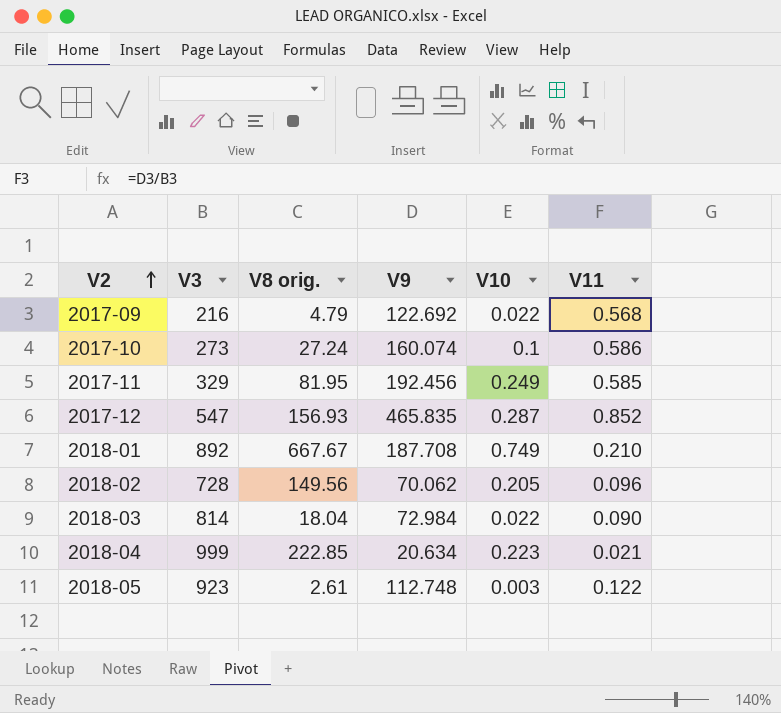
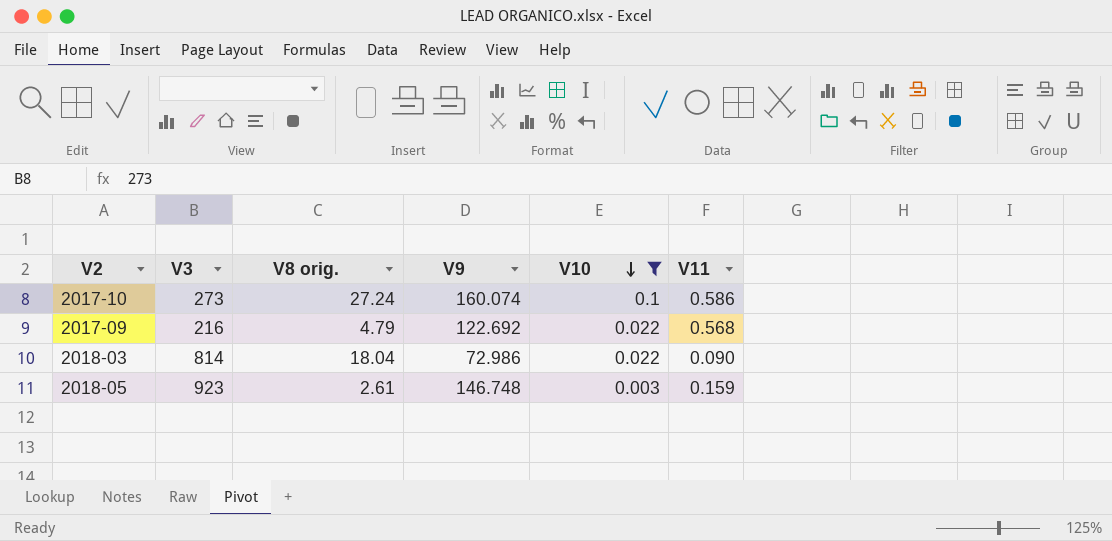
filter: none -> V10 <= 0.1
row order: V2 ascending -> V10 descending
2018-03 | V9: 72.984 -> 72.986
2018-05 | V9: 112.748 -> 146.748
2018-05 | V11: 0.122 -> 0.159

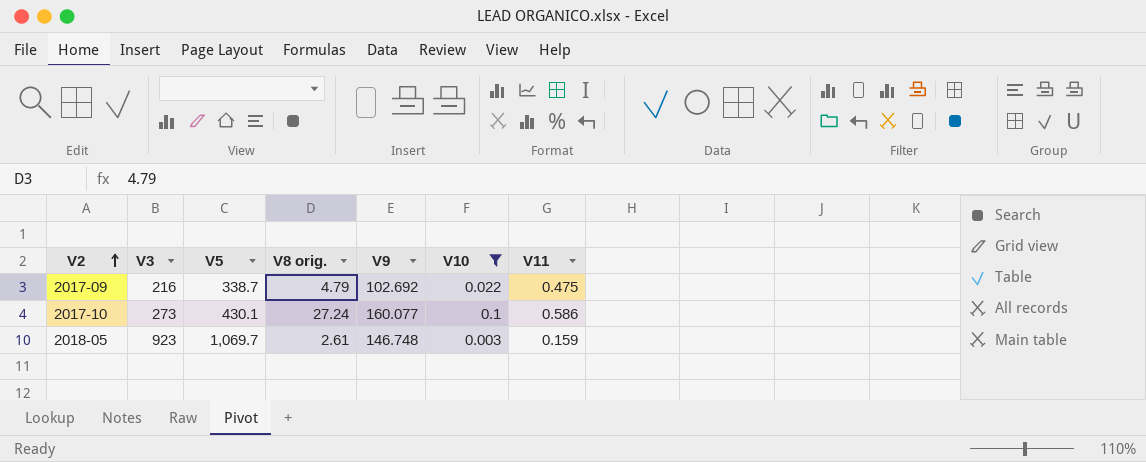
row order: V10 descending -> V2 ascending
column V5 | position: none -> 3
row 2018-03: 814 | 18.04 | 72.986 | 0.022 | 0.090 -> none
2017-09 | V9: 122.692 -> 102.692
2017-09 | V11: 0.568 -> 0.475
2017-10 | V9: 160.074 -> 160.077

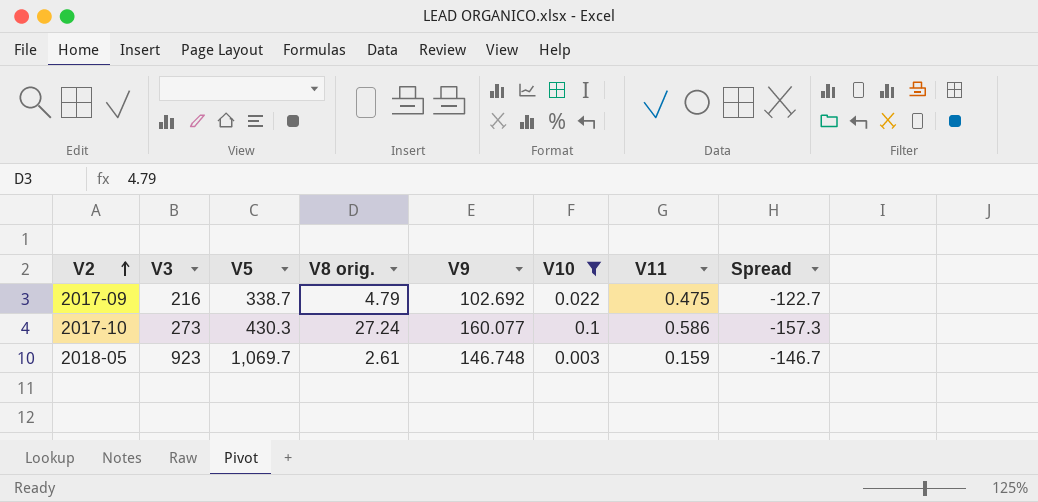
column Spread | formula: none -> [V3] - [V5]
2017-10 | V5: 430.1 -> 430.3

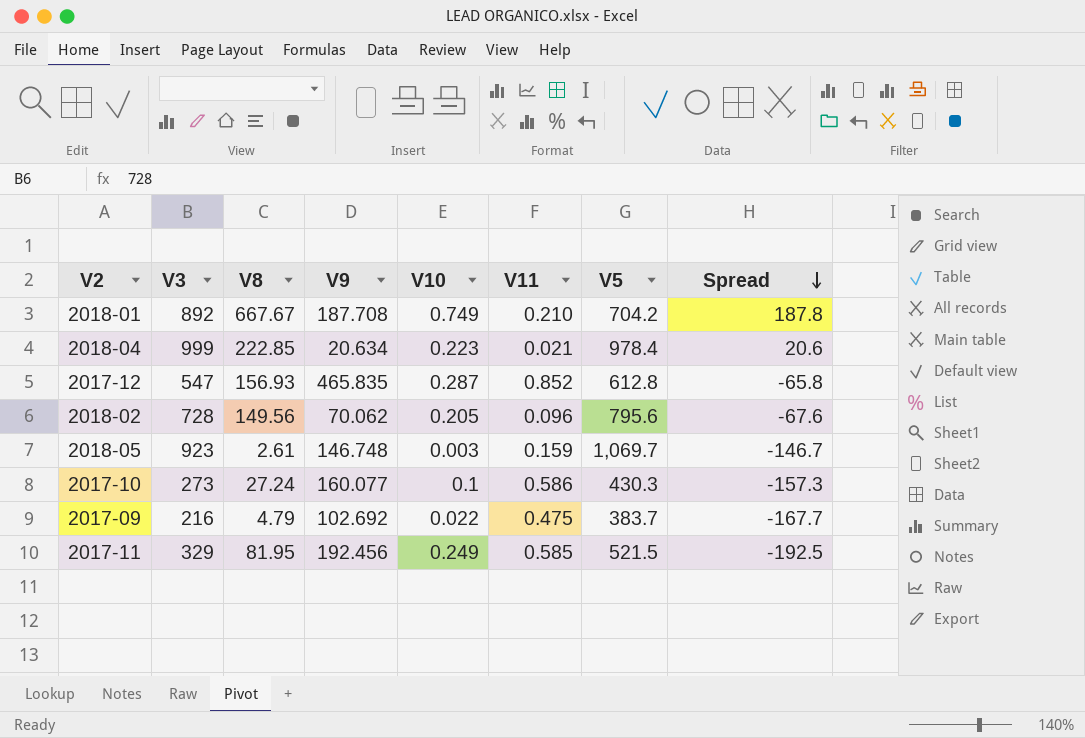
filter: V10 <= 0.1 -> none
row order: V2 ascending -> Spread descending
column name: V8 orig. -> V8
column V5 | position: 3 -> 7
2017-09 | V5: 338.7 -> 383.7
2017-09 | Spread: -122.7 -> -167.7

